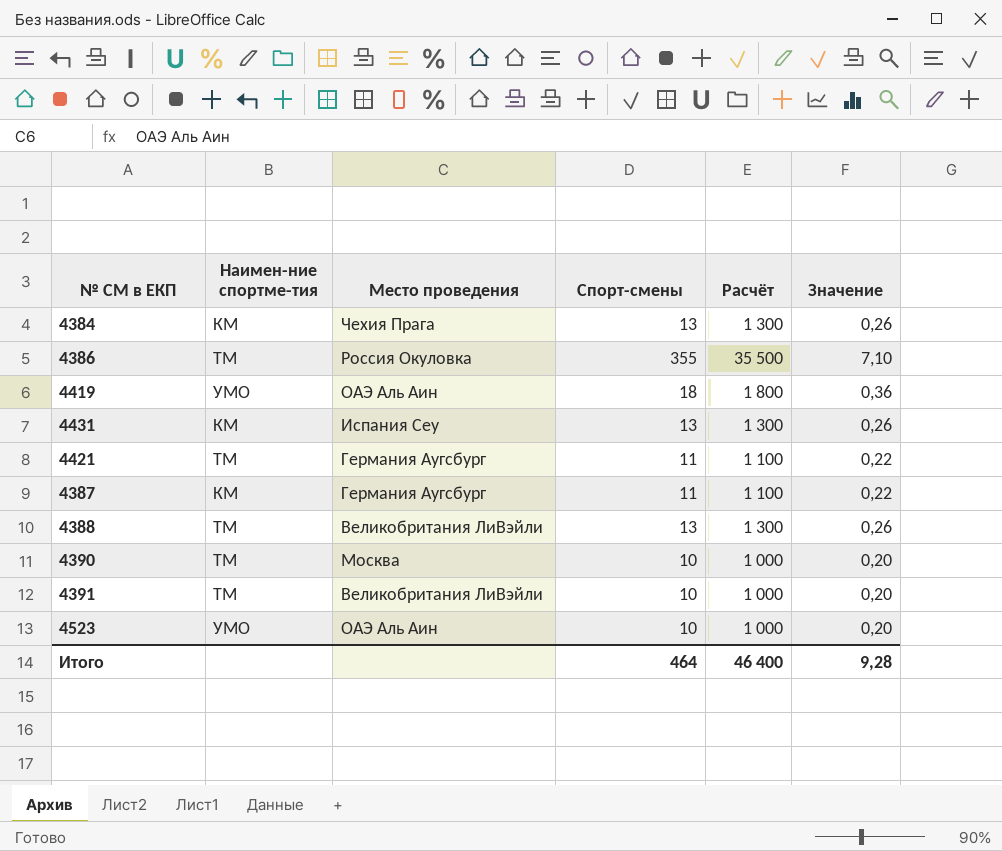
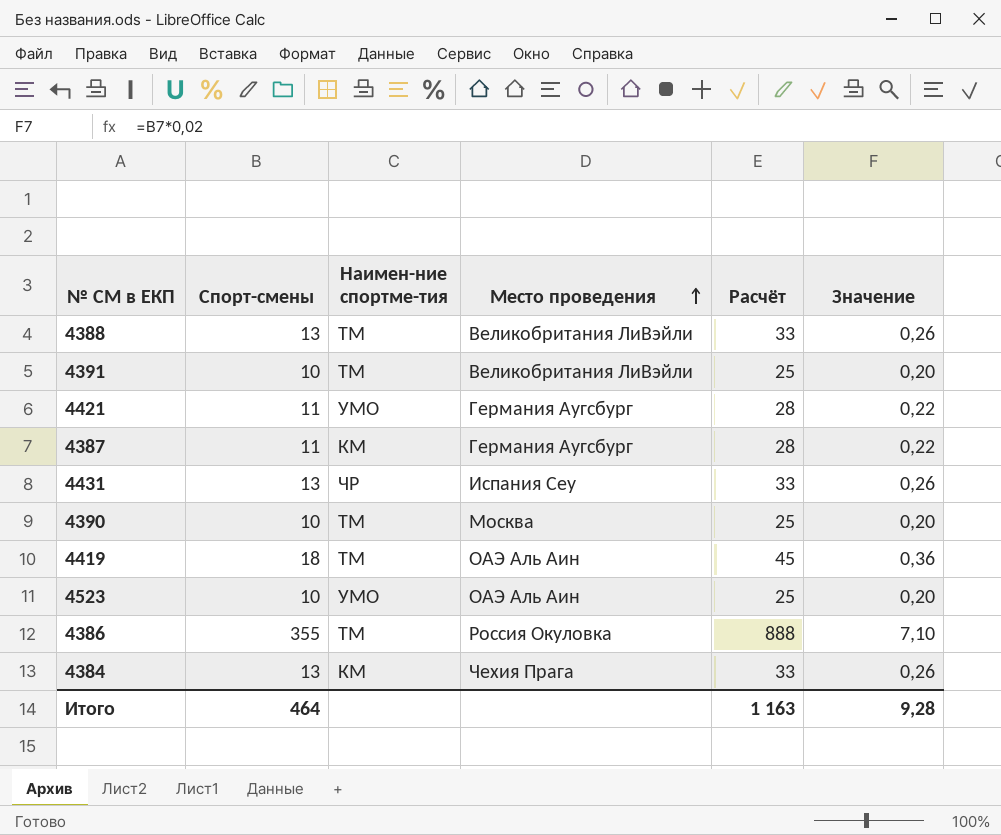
row order: none -> Место проведения ascending
column Спорт-смены | position: 4 -> 2
column Расчёт | formula: [Спорт-смены] * 100 -> [Спорт-смены] * 2,5
4421 | Наимен-ние спортме-тия: ТМ -> УМО
4431 | Наимен-ние спортме-тия: КМ -> ЧР
4419 | Наимен-ние спортме-тия: УМО -> ТМ
Итого | Расчёт: 46 400 -> 1 163

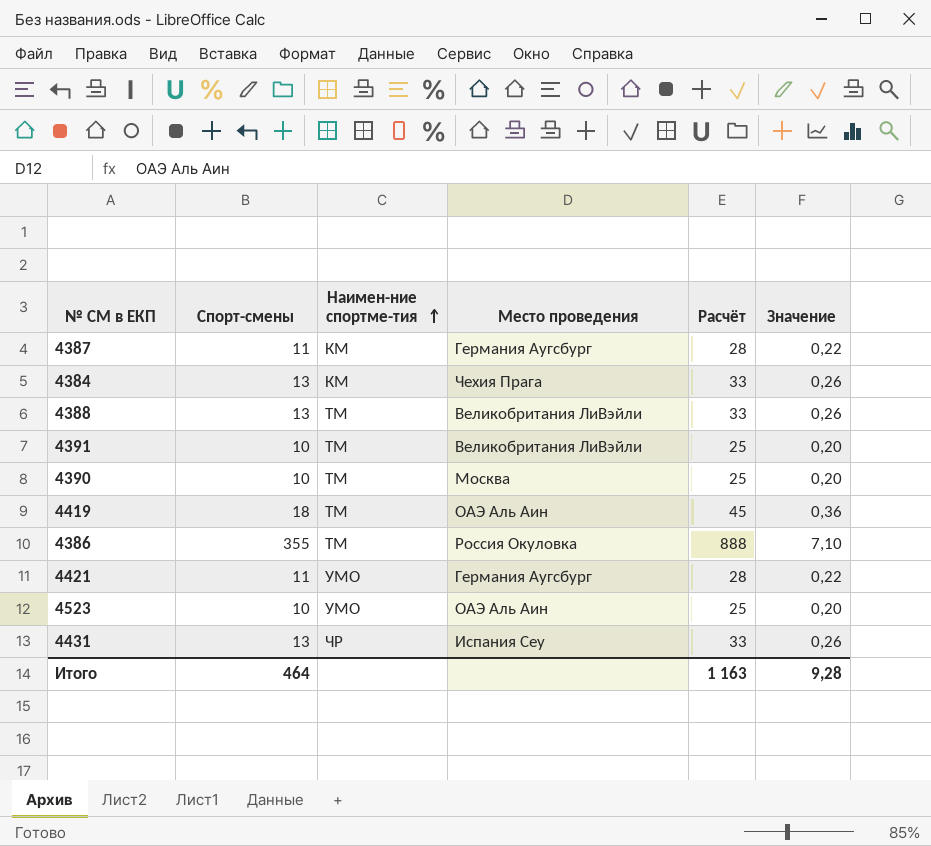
row order: Место проведения ascending -> Наимен-ние спортме-тия ascending

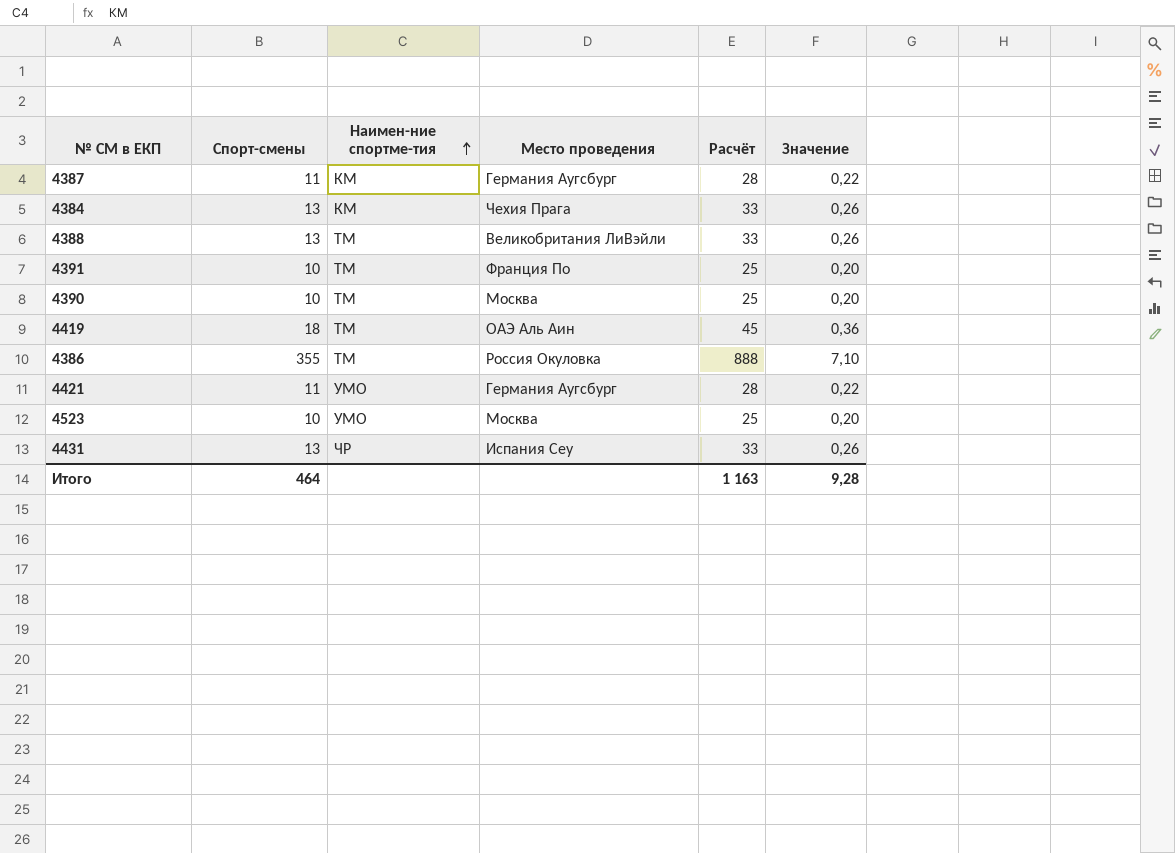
4391 | Место проведения: Великобритания ЛиВэйли -> Франция По
4523 | Место проведения: ОАЭ Аль Аин -> Москва

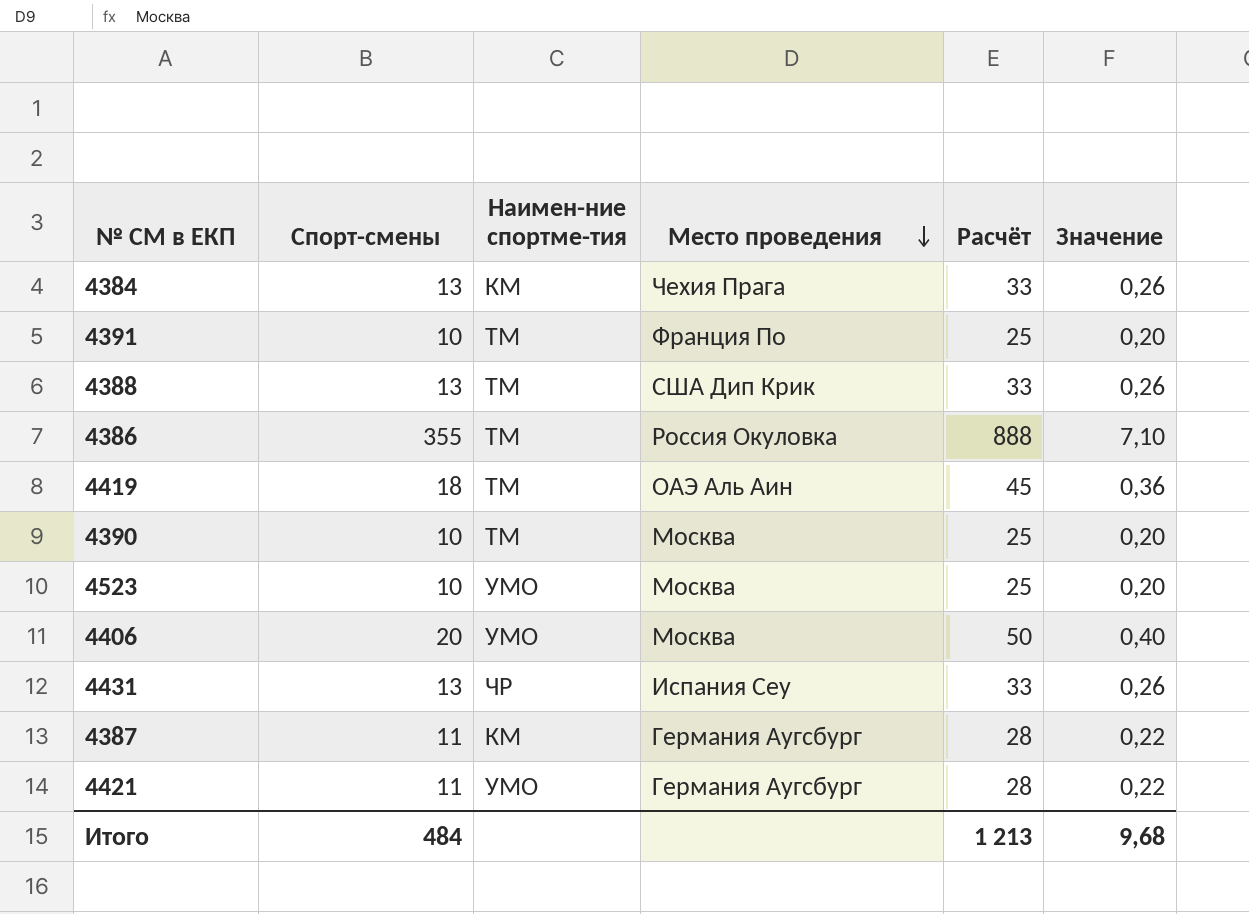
row order: Наимен-ние спортме-тия ascending -> Место проведения descending
4388 | Место проведения: Великобритания ЛиВэйли -> США Дип Крик
row 4406: none -> 20 | УМО | Москва | 50 | 0,40
Итого | Спорт-смены: 464 -> 484
Итого | Расчёт: 1 163 -> 1 213
Итого | Значение: 9,28 -> 9,68

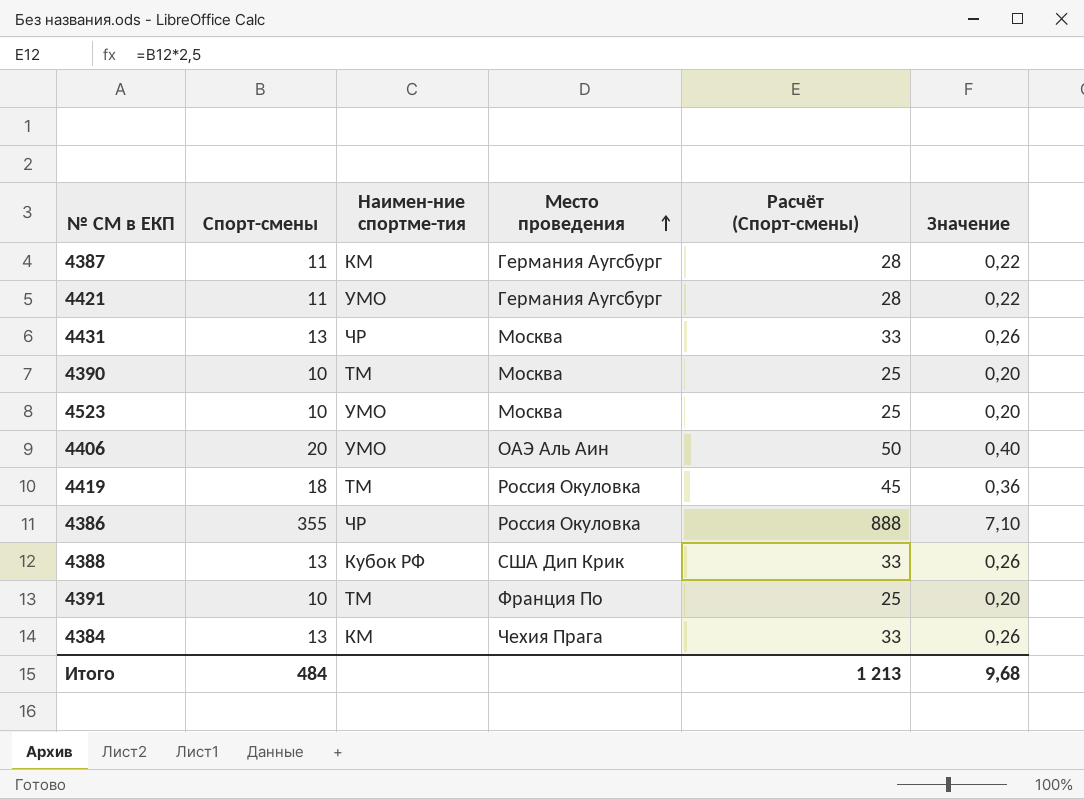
row order: Место проведения descending -> Место проведения ascending
column name: Расчёт -> Расчёт (Спорт-смены)
4431 | Место проведения: Испания Сеу -> Москва
4406 | Место проведения: Москва -> ОАЭ Аль Аин
4419 | Место проведения: ОАЭ Аль Аин -> Россия Окуловка
4386 | Наимен-ние спортме-тия: ТМ -> ЧР
4388 | Наимен-ние спортме-тия: ТМ -> Кубок РФ

